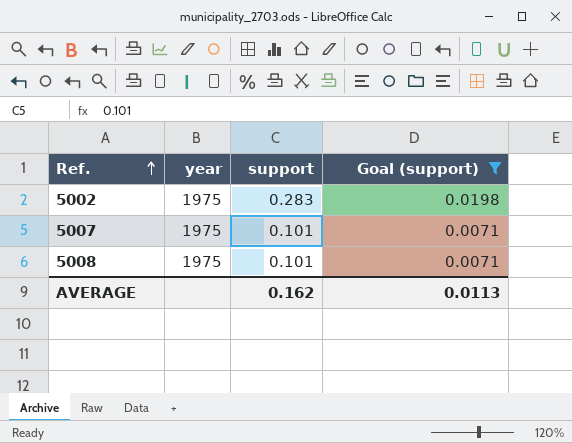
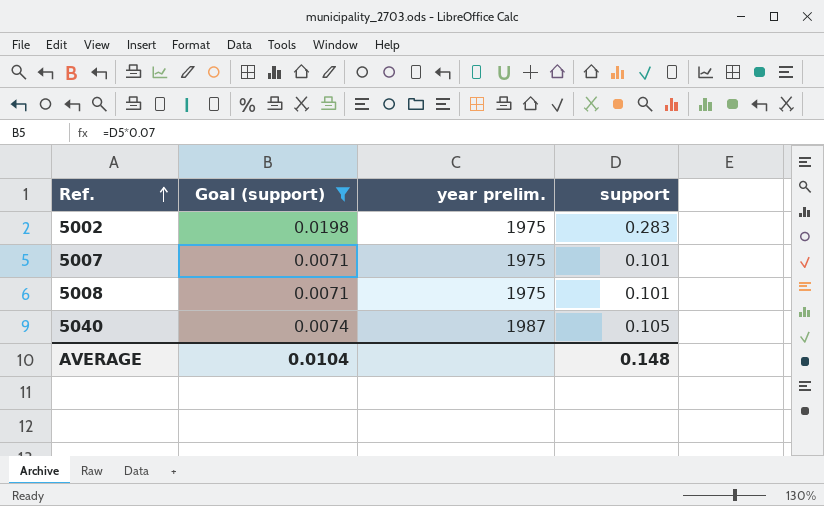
column Goal (support) | position: 4 -> 2
column name: year -> year prelim.
row 5040: none -> 0.0074 | 1987 | 0.105
AVERAGE | Goal (support): 0.0113 -> 0.0104
AVERAGE | support: 0.162 -> 0.148

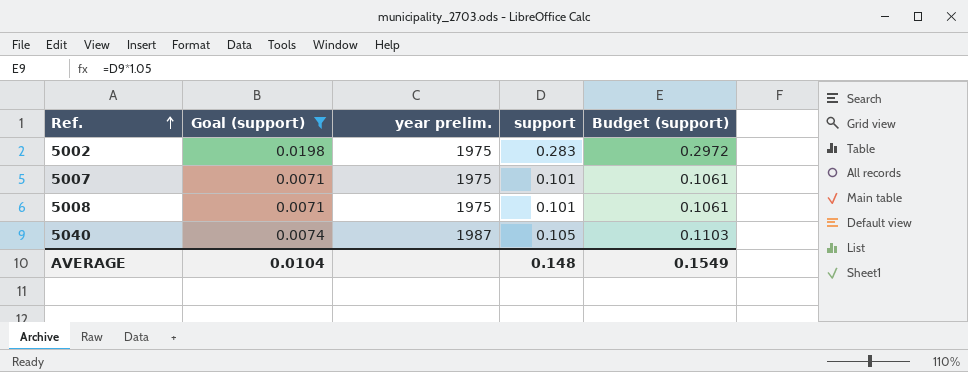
column Budget (support) | formula: none -> [support] * 1.05

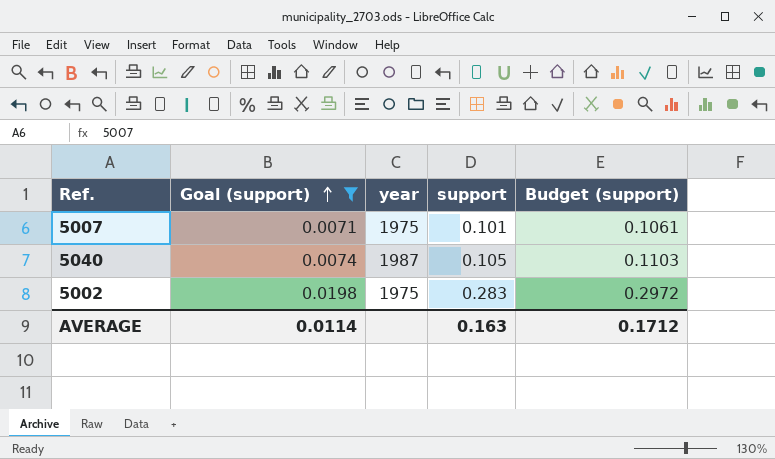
row order: Ref. ascending -> Goal (support) ascending
column name: year prelim. -> year
row 5008: 0.0071 | 1975 | 0.101 | 0.1061 -> none
AVERAGE | Goal (support): 0.0104 -> 0.0114
AVERAGE | support: 0.148 -> 0.163
AVERAGE | Budget (support): 0.1549 -> 0.1712

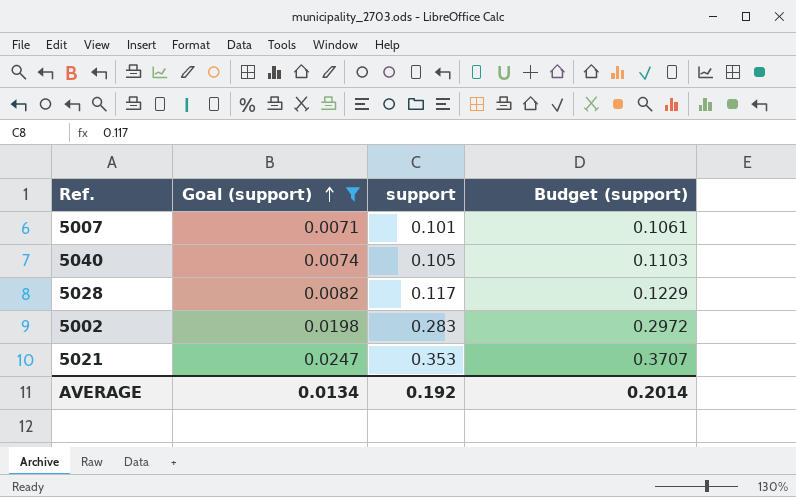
column year | position: 3 -> none
row 5028: none -> 0.0082 | 0.117 | 0.1229
row 5021: none -> 0.0247 | 0.353 | 0.3707
AVERAGE | Goal (support): 0.0114 -> 0.0134
AVERAGE | support: 0.163 -> 0.192
AVERAGE | Budget (support): 0.1712 -> 0.2014

